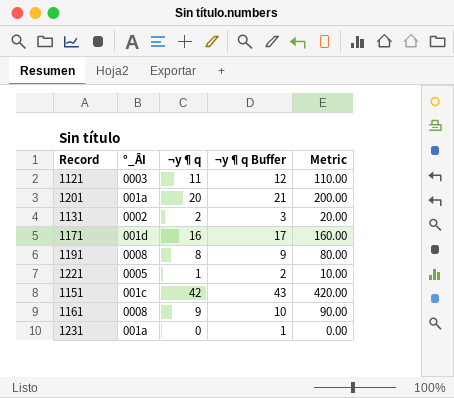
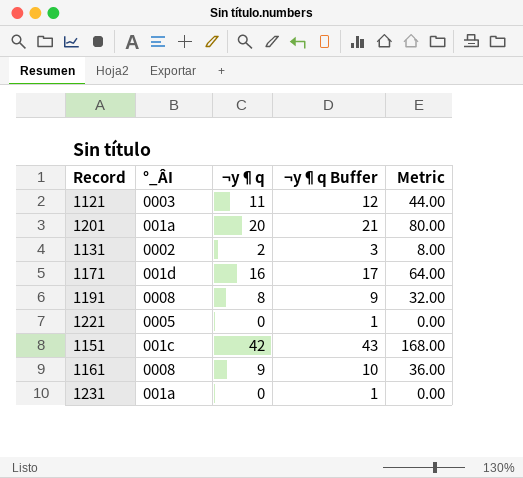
column Metric | formula: [¬y¶q] * 10 -> [¬y¶q] * 4
1221 | ¬y¶q: 1 -> 0
1221 | ¬y¶q Buffer: 2 -> 1

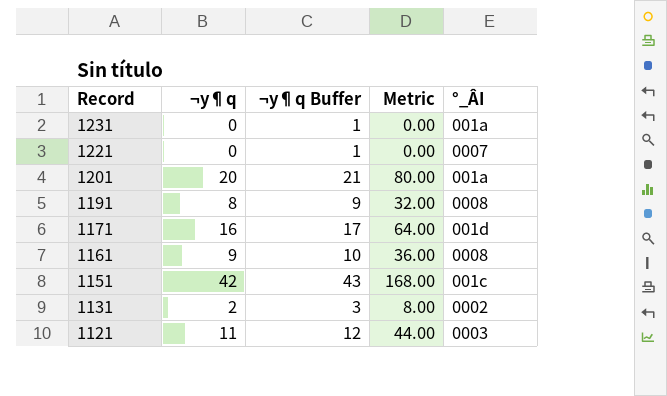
row order: none -> Record descending
column °_ÂI | position: 2 -> 5
1221 | °_ÂI: 0005 -> 0007

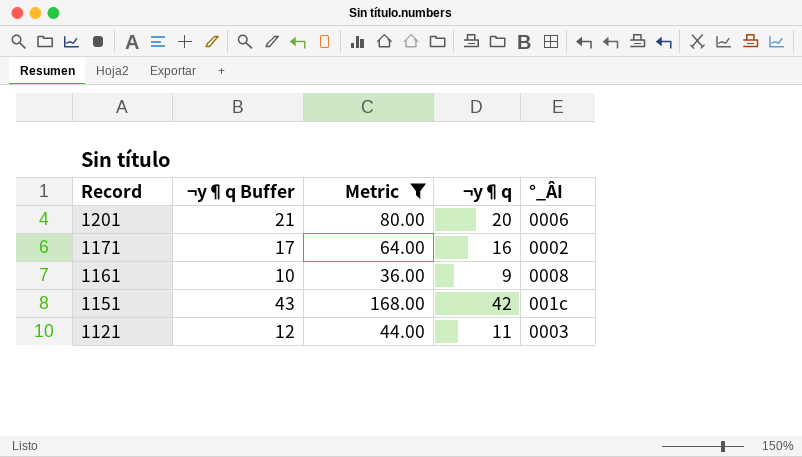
filter: none -> Metric >= 36.00
column ¬y¶q | position: 2 -> 4
1201 | °_ÂI: 001a -> 0006
1171 | °_ÂI: 001d -> 0002

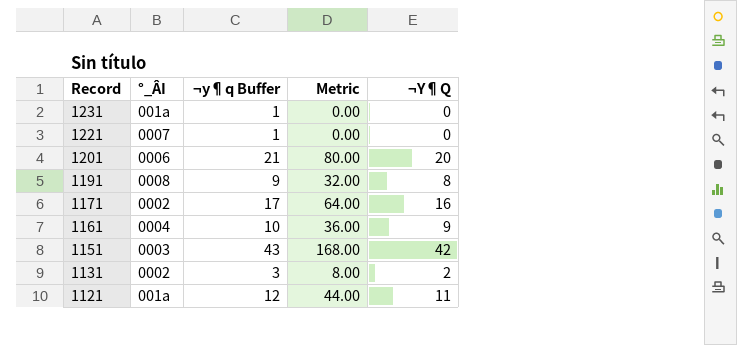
filter: Metric >= 36.00 -> none
column °_ÂI | position: 5 -> 2
column name: ¬y¶q -> ¬Y¶Q
1161 | °_ÂI: 0008 -> 0004
1151 | °_ÂI: 001c -> 0003
1121 | °_ÂI: 0003 -> 001a

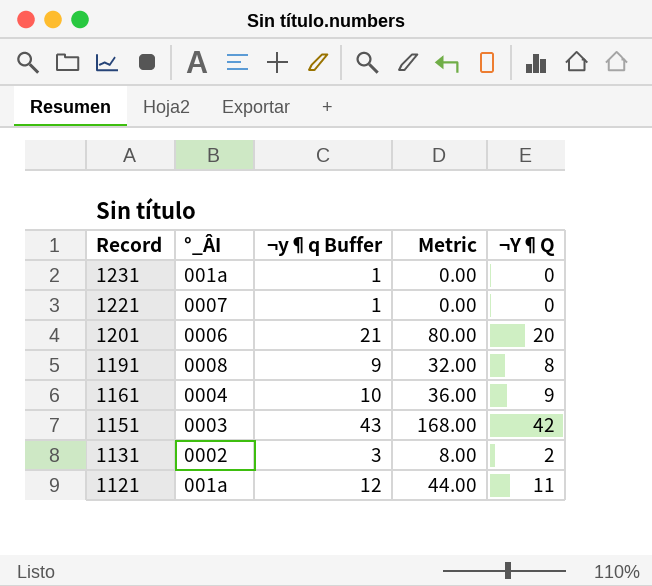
row 1171: 0002 | 17 | 64.00 | 16 -> none

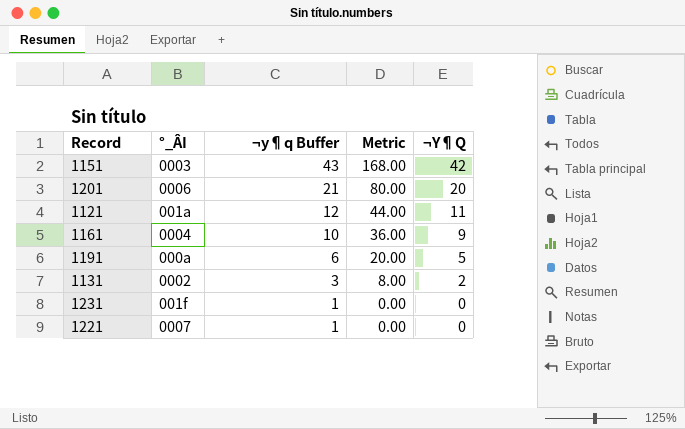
row order: Record descending -> ¬y¶q Buffer descending
1191 | °_ÂI: 0008 -> 000a
1191 | ¬y¶q Buffer: 9 -> 6
1191 | Metric: 32.00 -> 20.00
1191 | ¬Y¶Q: 8 -> 5
1231 | °_ÂI: 001a -> 001f

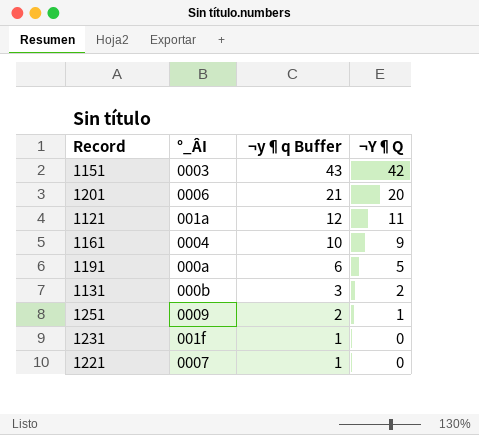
column Metric | formula: [¬Y¶Q] * 4 -> none
1131 | °_ÂI: 0002 -> 000b
row 1251: none -> 0009 | 2 | 1

